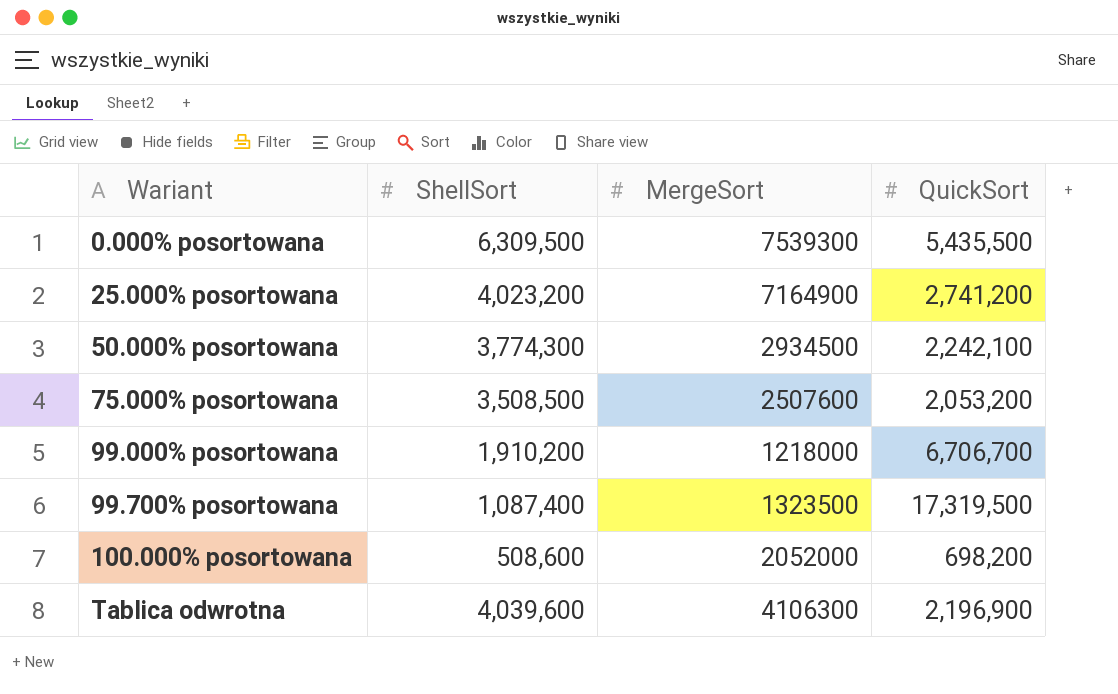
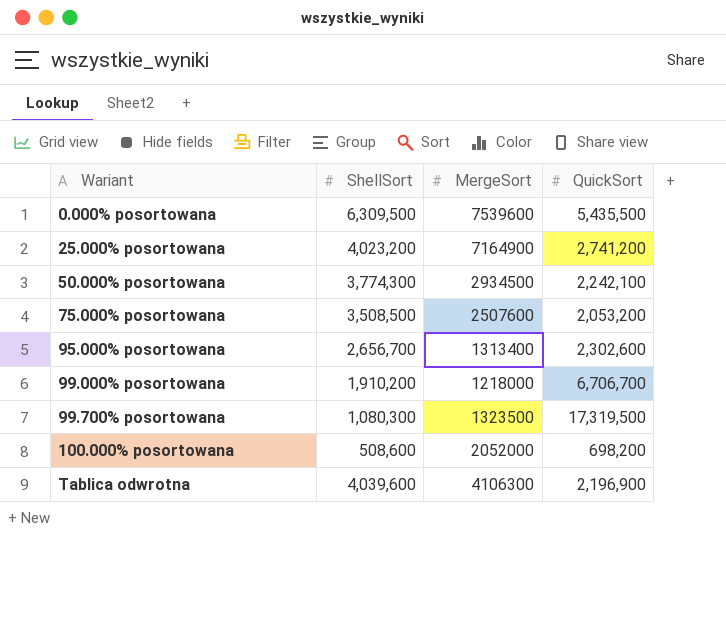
0.000% posortowana | MergeSort: 7539300 -> 7539600
row 95.000% posortowana: none -> 2,656,700 | 1313400 | 2,302,600
99.700% posortowana | ShellSort: 1,087,400 -> 1,080,300

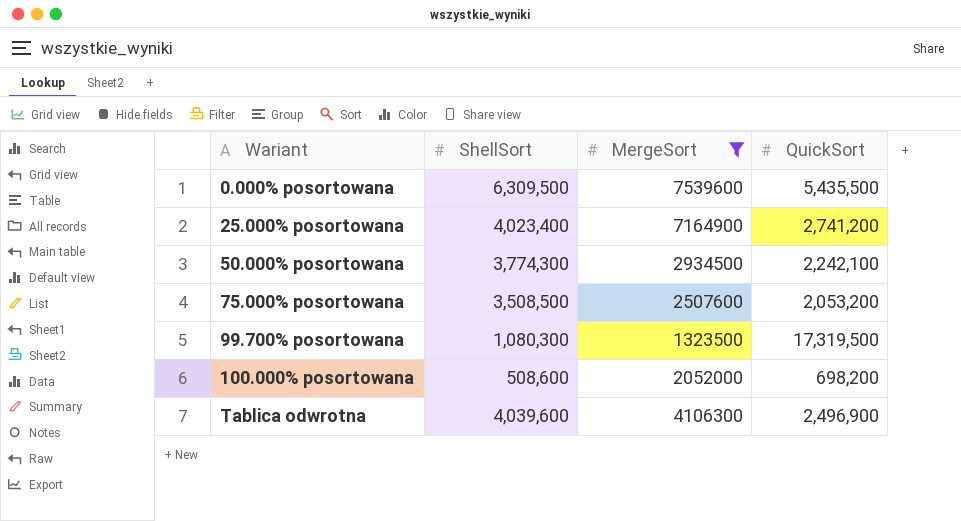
filter: none -> MergeSort >= 1323500
25.000% posortowana | ShellSort: 4,023,200 -> 4,023,400
Tablica odwrotna | QuickSort: 2,196,900 -> 2,496,900

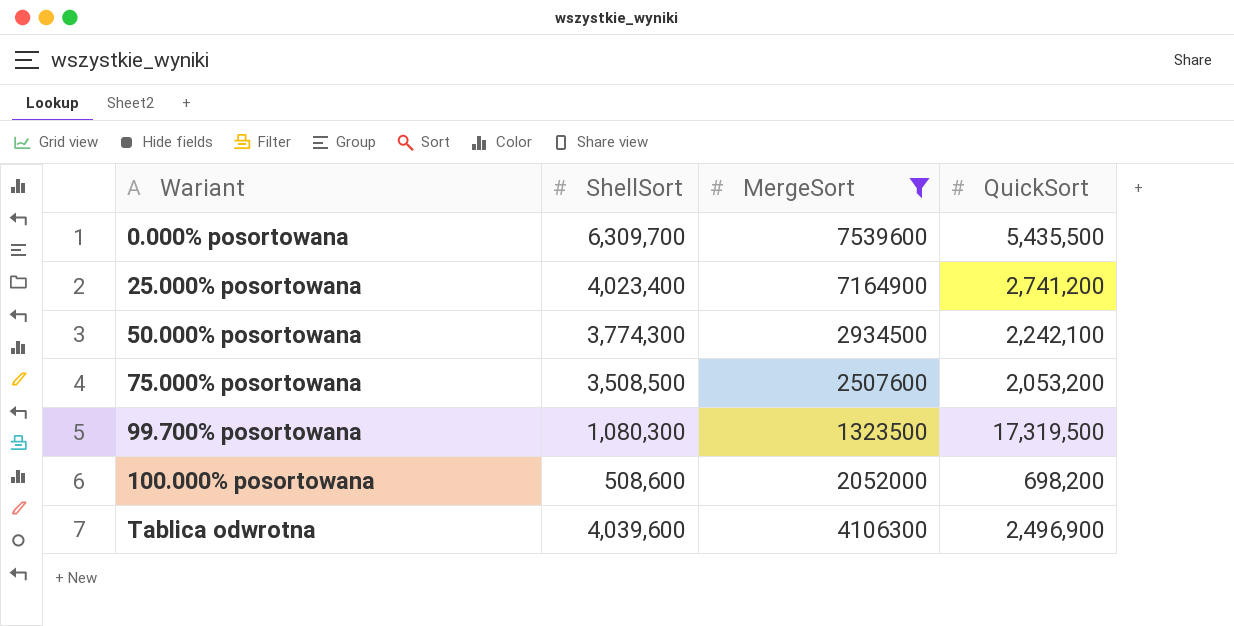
0.000% posortowana | ShellSort: 6,309,500 -> 6,309,700

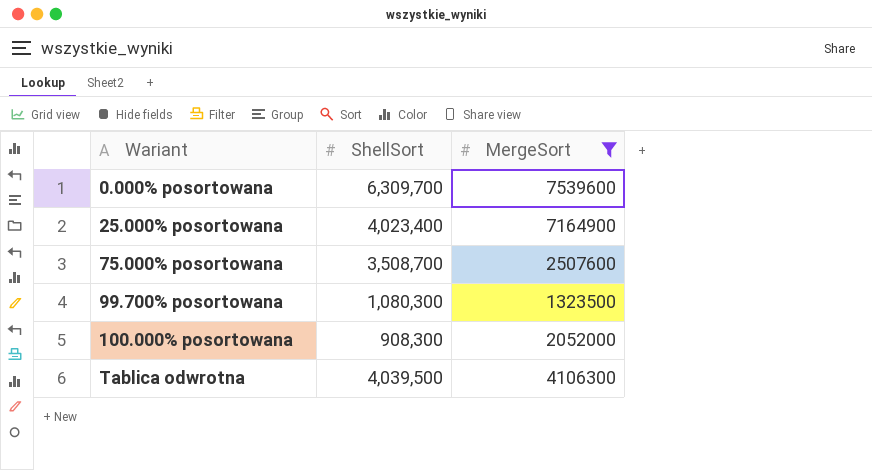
column QuickSort | position: 4 -> none
row 50.000% posortowana: 3,774,300 | 2934500 | 2,242,100 -> none
75.000% posortowana | ShellSort: 3,508,500 -> 3,508,700
100.000% posortowana | ShellSort: 508,600 -> 908,300
Tablica odwrotna | ShellSort: 4,039,600 -> 4,039,500

